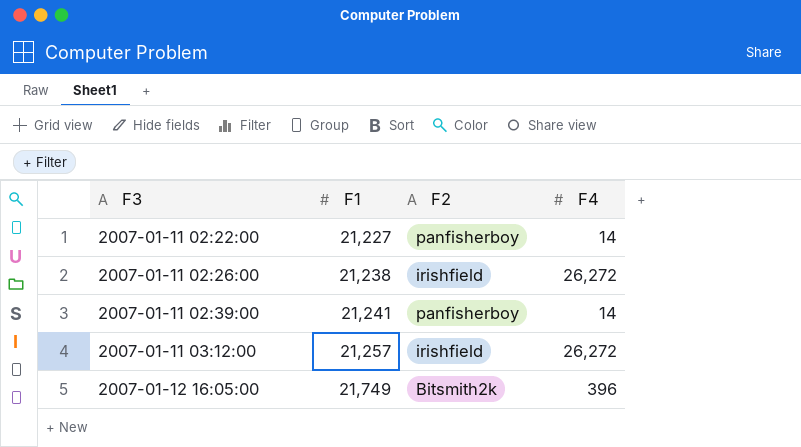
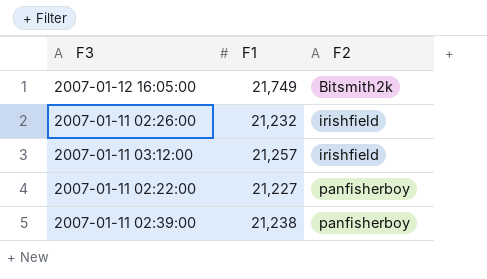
row order: F3 ascending -> F2 ascending
column F4 | position: 4 -> none
2007-01-11 02:26:00 | F1: 21,238 -> 21,232
2007-01-11 02:39:00 | F1: 21,241 -> 21,238

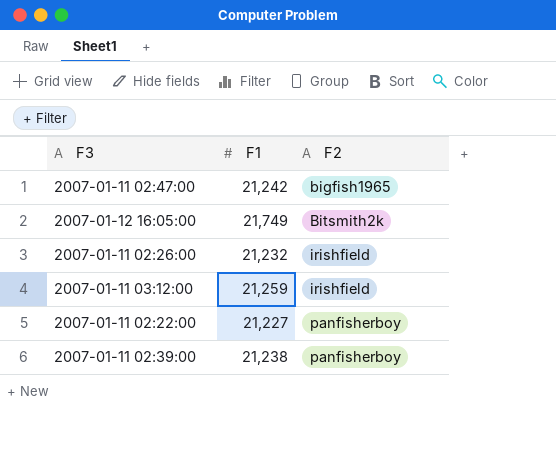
row 2007-01-11 02:47:00: none -> 21,242 | bigfish1965
2007-01-11 03:12:00 | F1: 21,257 -> 21,259

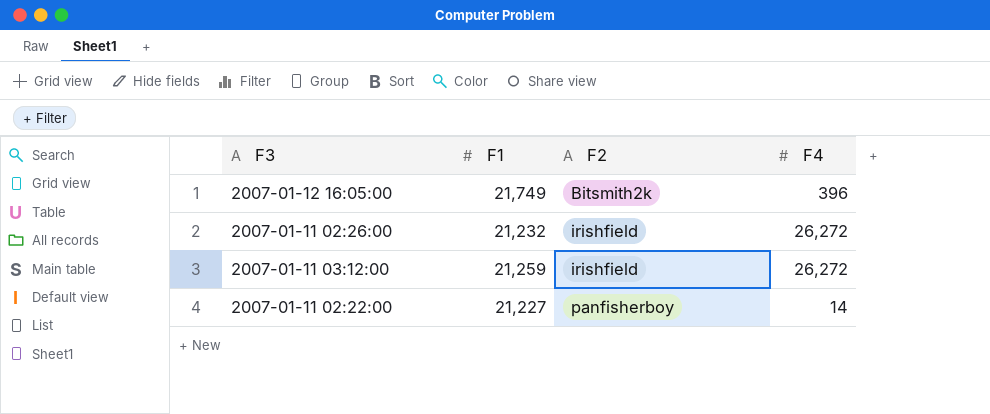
column F4 | position: none -> 4
row 2007-01-11 02:47:00: 21,242 | bigfish1965 -> none
row 2007-01-11 02:39:00: 21,238 | panfisherboy -> none

